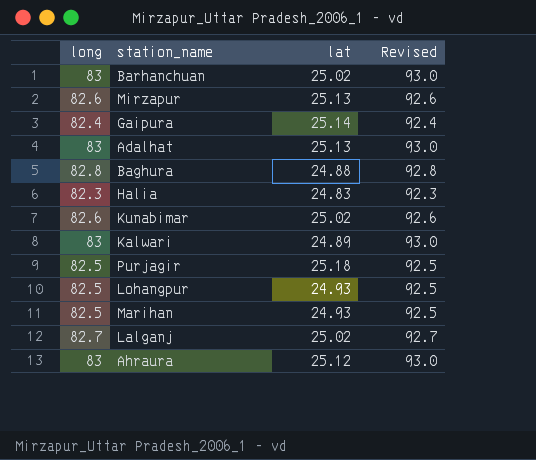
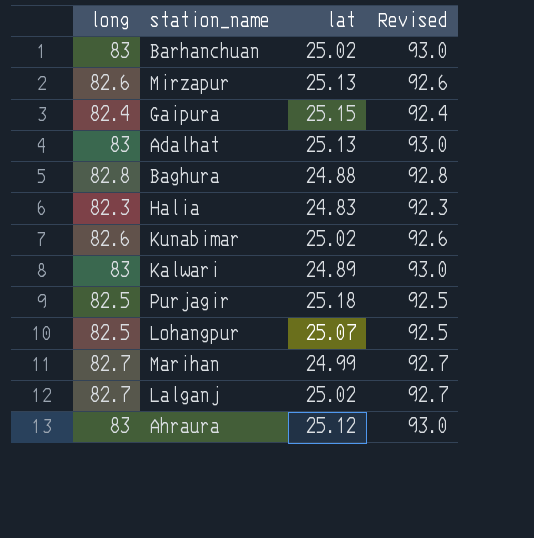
Gaipura | lat: 25.14 -> 25.15
Lohangpur | lat: 24.93 -> 25.07
Marihan | long: 82.5 -> 82.7
Marihan | lat: 24.93 -> 24.99
Marihan | Revised: 92.5 -> 92.7

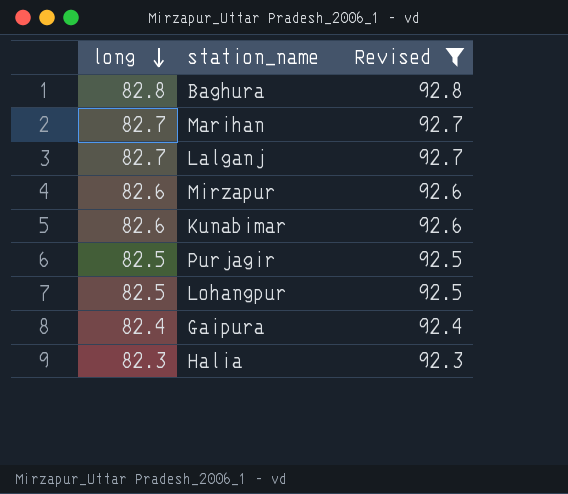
filter: none -> Revised != 93.0
row order: none -> long descending
column lat | position: 3 -> none

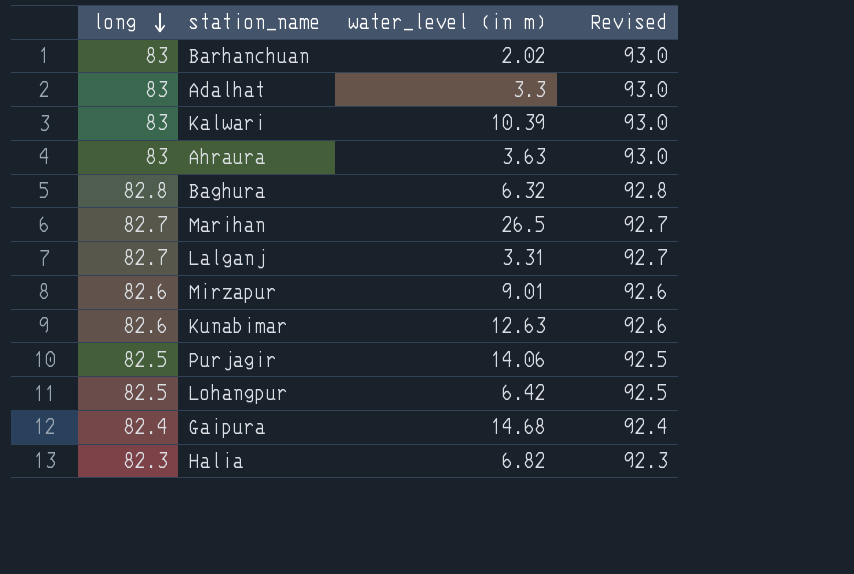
filter: Revised != 93.0 -> none
column water_level (in m) | position: none -> 3

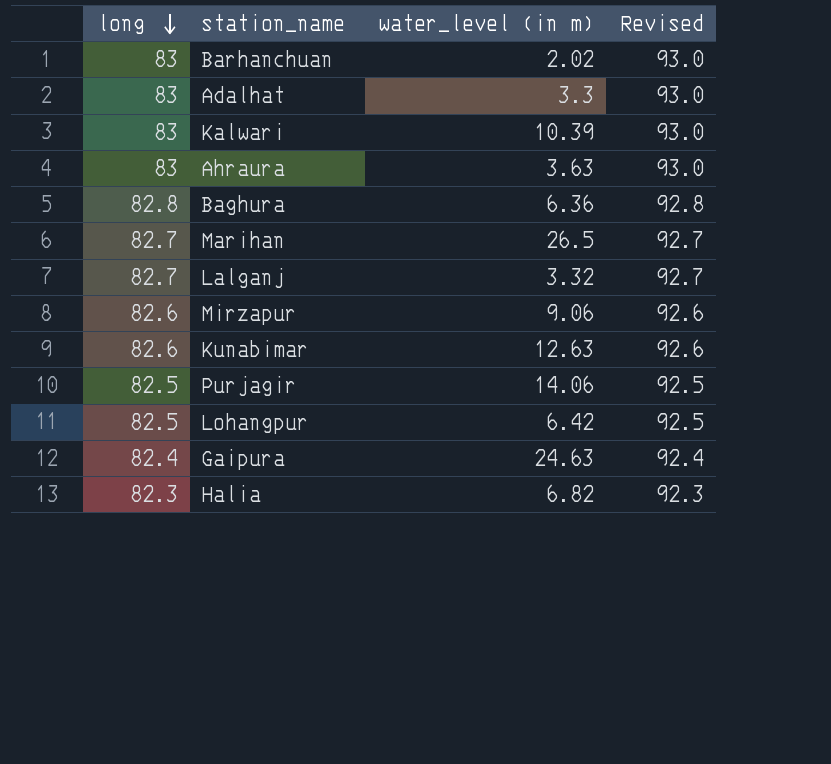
Baghura | water_level (in m): 6.32 -> 6.36
Lalganj | water_level (in m): 3.31 -> 3.32
Mirzapur | water_level (in m): 9.01 -> 9.06
Gaipura | water_level (in m): 14.68 -> 24.63

